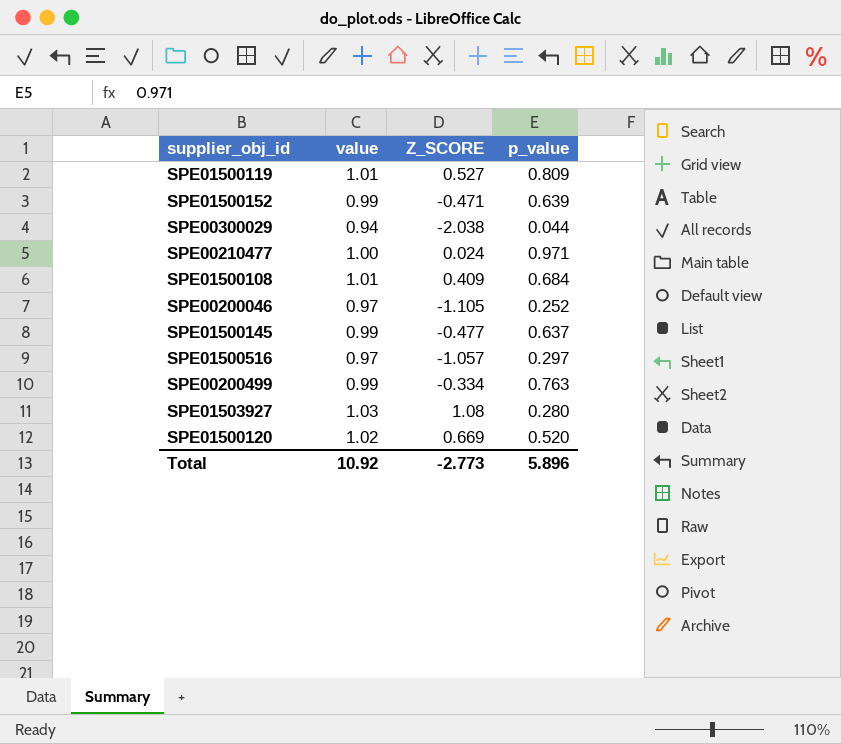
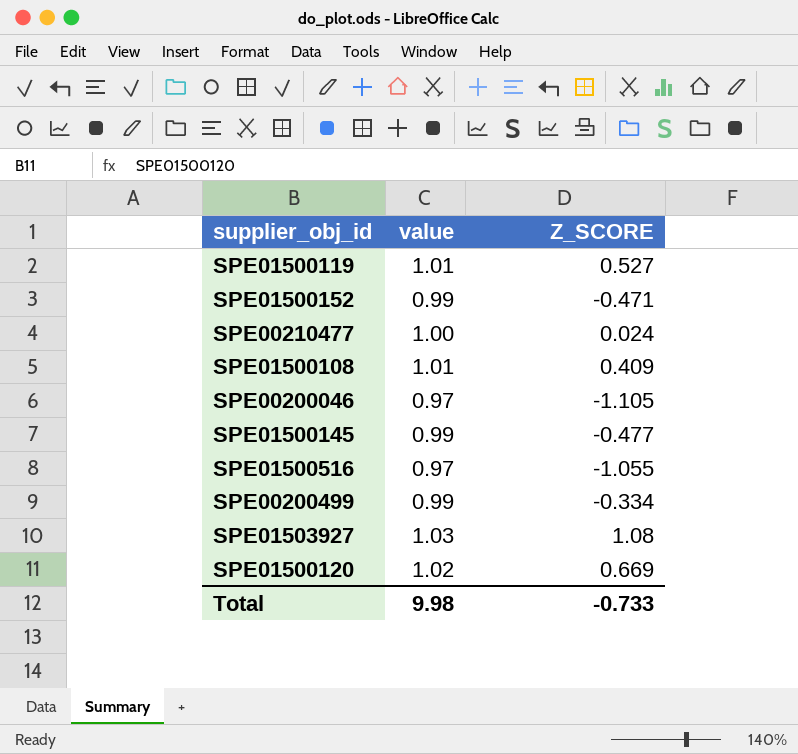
column p_value | position: 4 -> none
row SPE00300029: 0.94 | -2.038 | 0.044 -> none
SPE01500516 | Z_SCORE: -1.057 -> -1.055
Total | value: 10.92 -> 9.98
Total | Z_SCORE: -2.773 -> -0.733

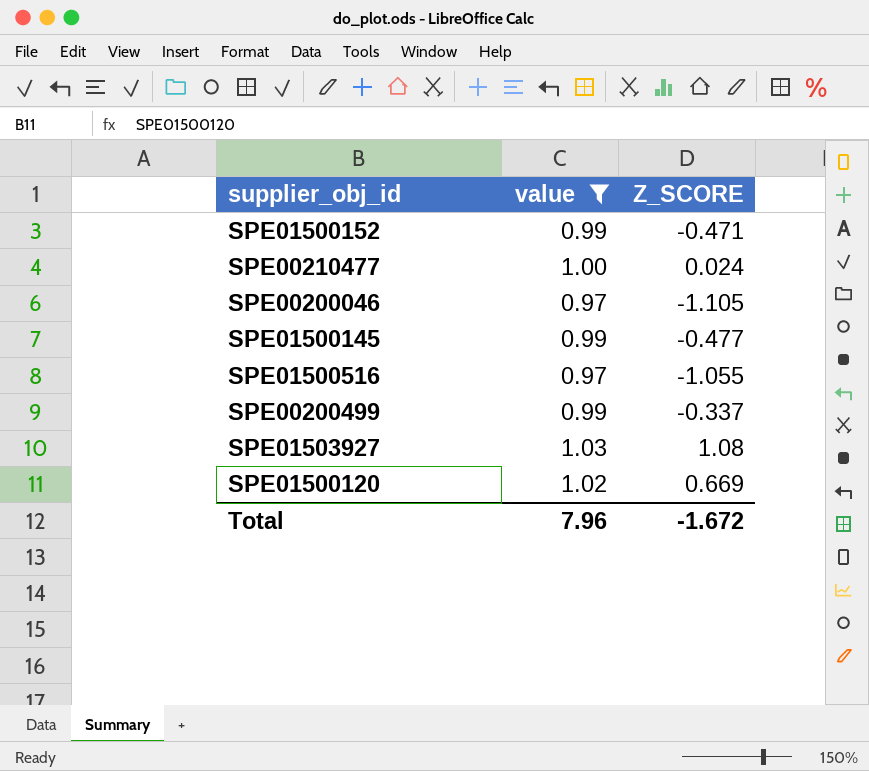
filter: none -> value != 1.01
SPE00200499 | Z_SCORE: -0.334 -> -0.337
Total | value: 9.98 -> 7.96
Total | Z_SCORE: -0.733 -> -1.672

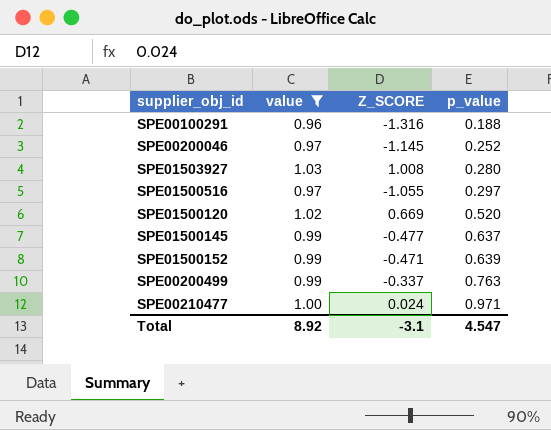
row order: none -> p_value ascending
column p_value | position: none -> 4
row SPE00100291: none -> 0.96 | -1.316 | 0.188
SPE00200046 | Z_SCORE: -1.105 -> -1.145
SPE01503927 | Z_SCORE: 1.08 -> 1.008
Total | value: 7.96 -> 8.92
Total | Z_SCORE: -1.672 -> -3.1

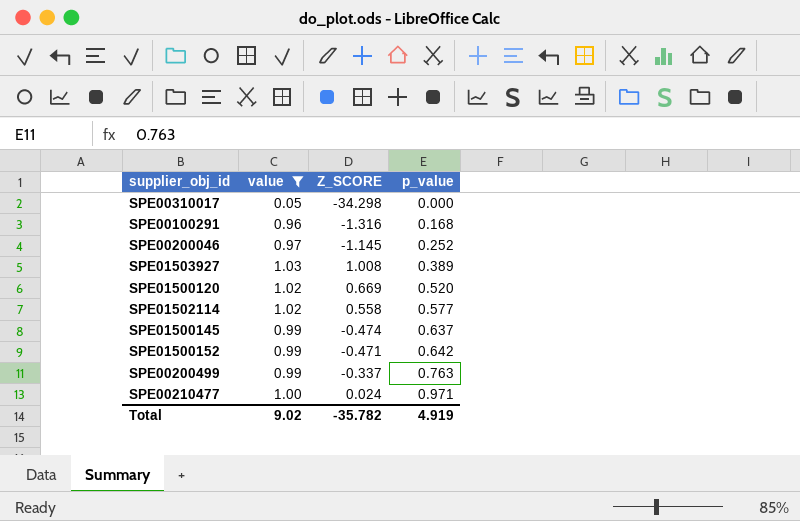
row SPE01500516: 0.97 | -1.055 | 0.297 -> none
row SPE00310017: none -> 0.05 | -34.298 | 0.000
SPE00100291 | p_value: 0.188 -> 0.168
SPE01503927 | p_value: 0.280 -> 0.389
row SPE01502114: none -> 1.02 | 0.558 | 0.577
SPE01500145 | Z_SCORE: -0.477 -> -0.474
SPE01500152 | p_value: 0.639 -> 0.642
Total | value: 8.92 -> 9.02
Total | Z_SCORE: -3.1 -> -35.782
Total | p_value: 4.547 -> 4.919

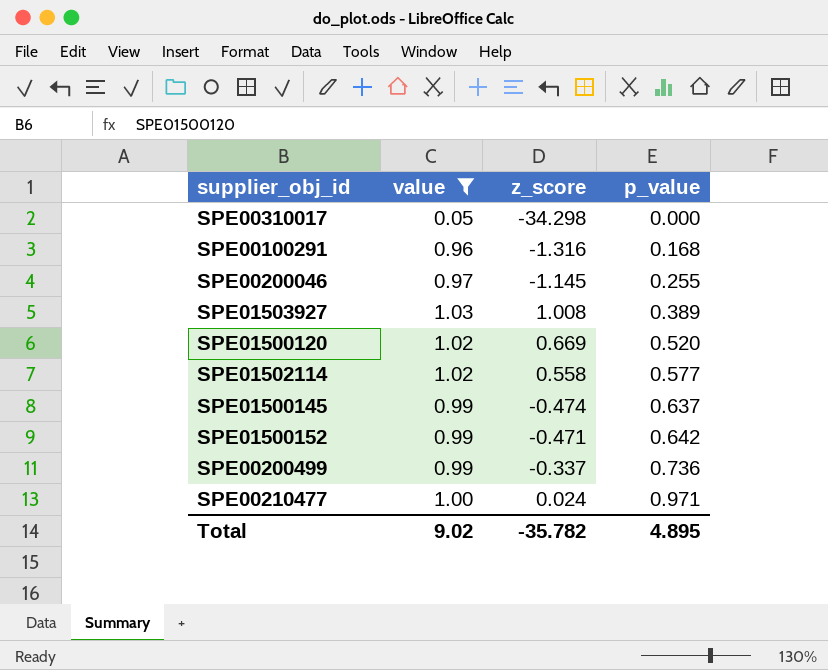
column name: Z_SCORE -> z_score
SPE00200046 | p_value: 0.252 -> 0.255
SPE00200499 | p_value: 0.763 -> 0.736
Total | p_value: 4.919 -> 4.895

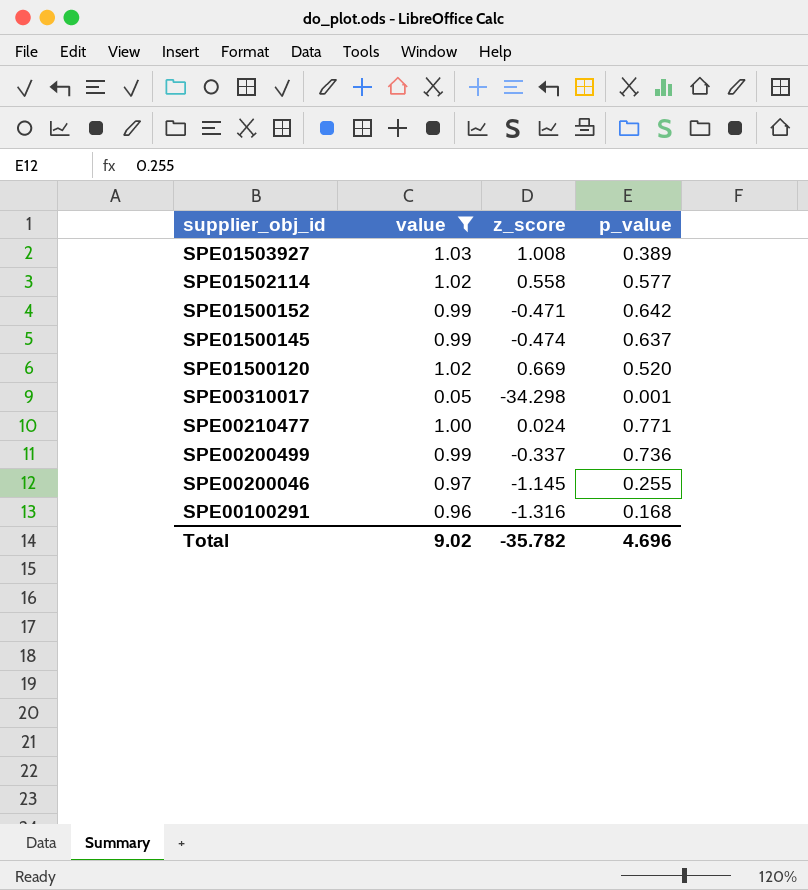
row order: p_value ascending -> supplier_obj_id descending
SPE00310017 | p_value: 0.000 -> 0.001
SPE00210477 | p_value: 0.971 -> 0.771
Total | p_value: 4.895 -> 4.696

